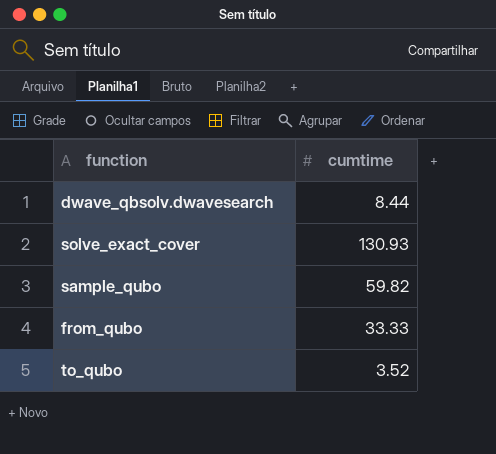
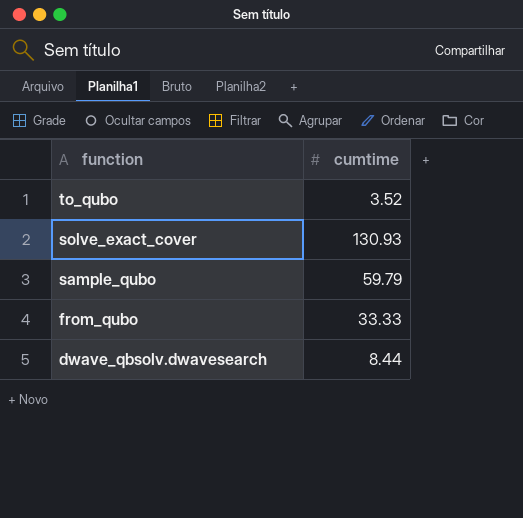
row order: none -> function descending
sample_qubo | cumtime: 59.82 -> 59.79

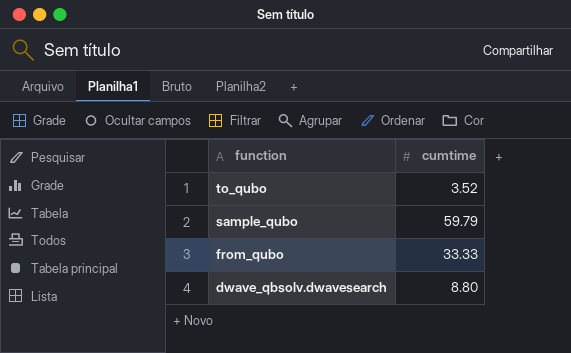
row solve_exact_cover: 130.93 -> none
dwave_qbsolv.dwavesearch | cumtime: 8.44 -> 8.80

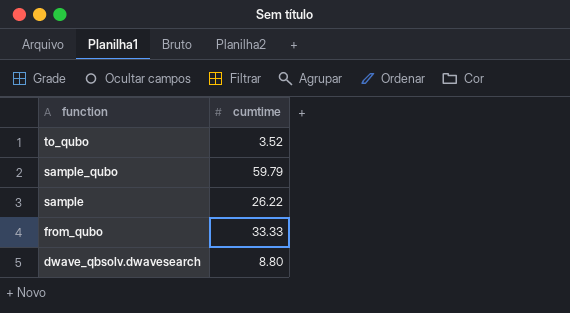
row sample: none -> 26.22

